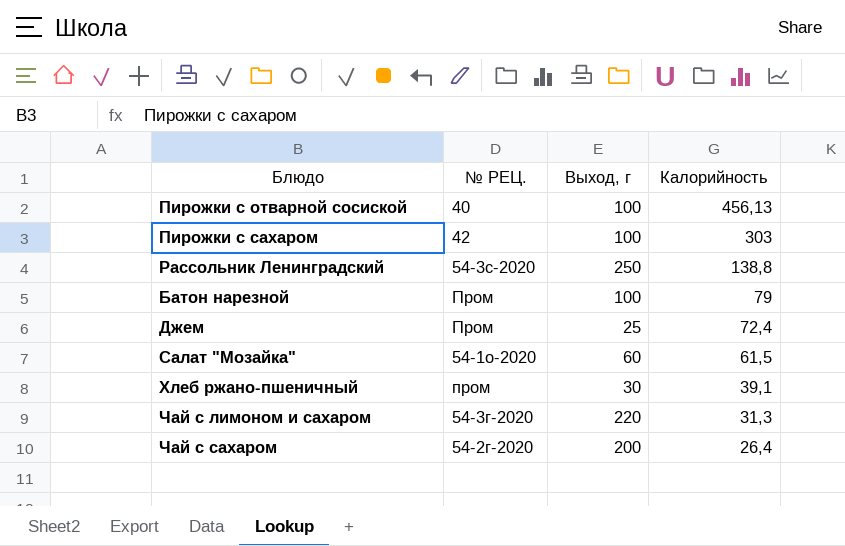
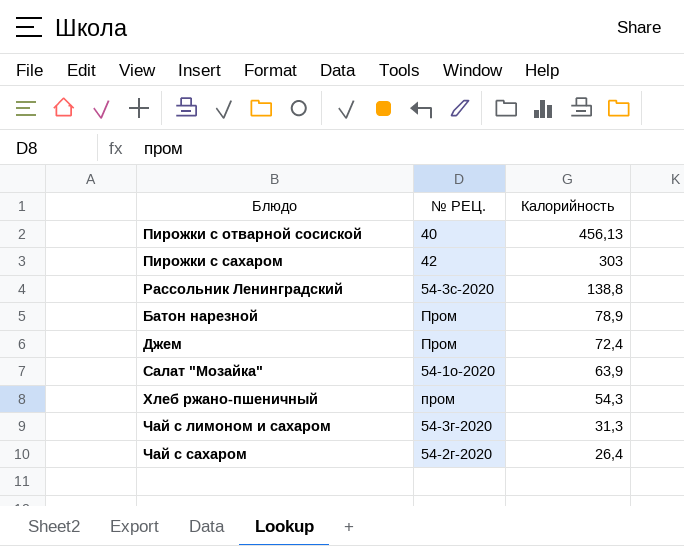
column Выход, г | position: 3 -> none
Батон нарезной | Калорийность: 79 -> 78,9
Салат "Мозайка" | Калорийность: 61,5 -> 63,9
Хлеб ржано-пшеничный | Калорийность: 39,1 -> 54,3

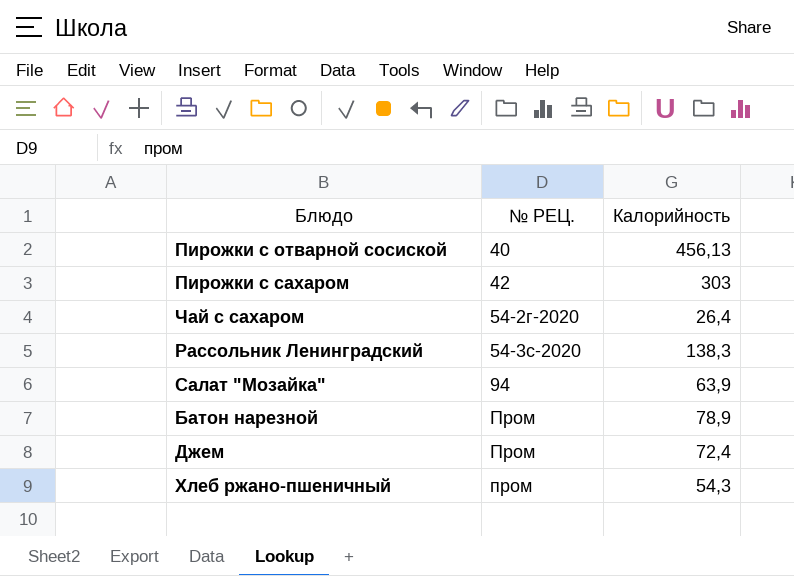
row order: Калорийность descending -> № РЕЦ. ascending
row Чай с лимоном и сахаром: 54-3г-2020 | 31,3 -> none
Рассольник Ленинградский | Калорийность: 138,8 -> 138,3
Салат "Мозайка" | № РЕЦ.: 54-1о-2020 -> 94

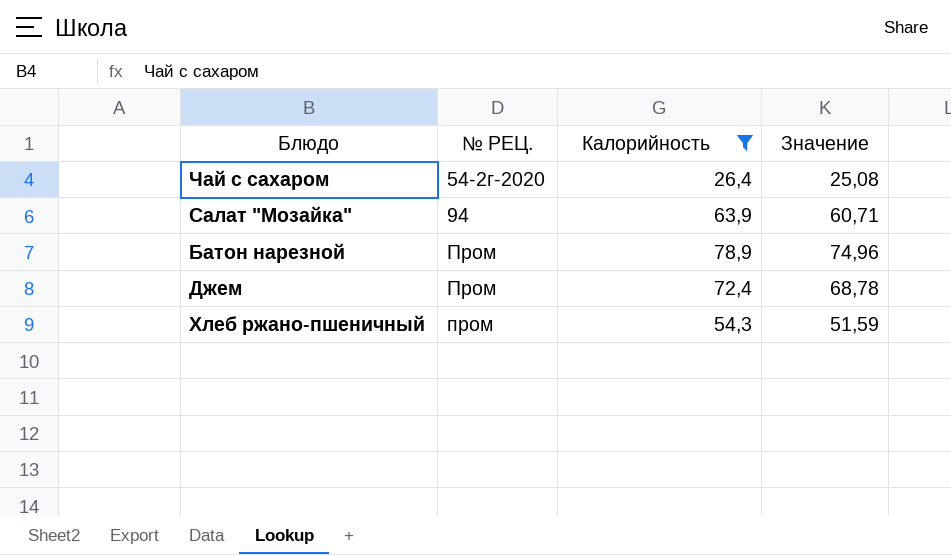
filter: none -> Калорийность <= 78,9
column Значение | formula: none -> [Калорийность] * 0,95

